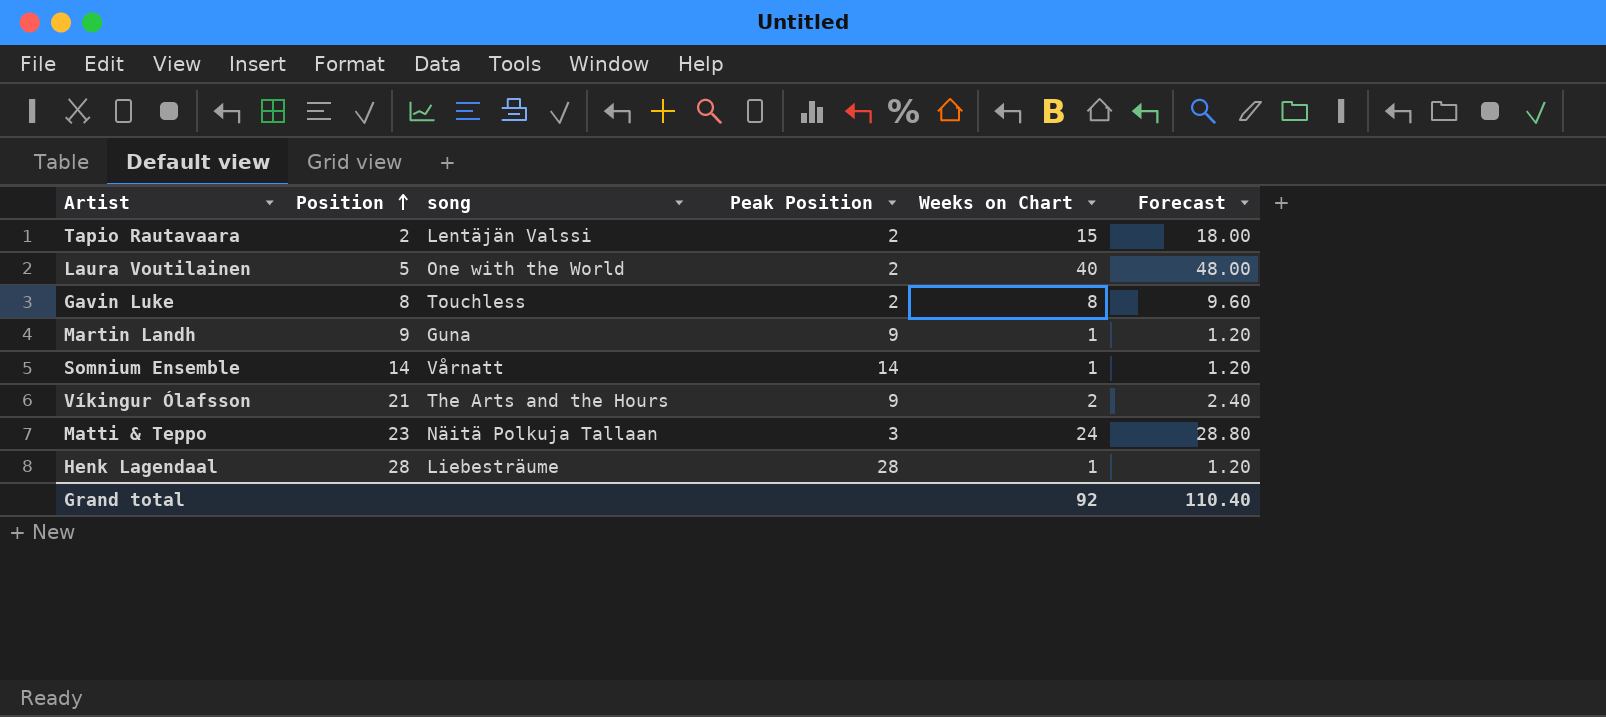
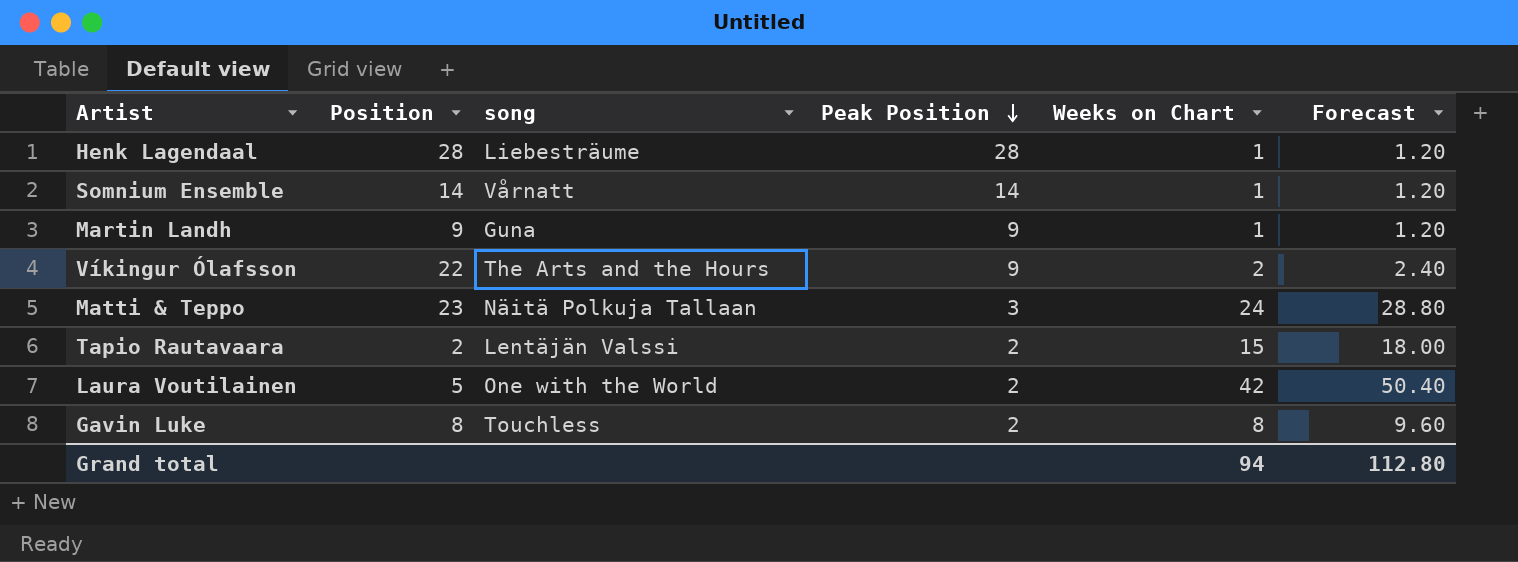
row order: Position ascending -> Peak Position descending
Víkingur Ólafsson | Position: 21 -> 22
Laura Voutilainen | Weeks on Chart: 40 -> 42
Laura Voutilainen | Forecast: 48.00 -> 50.40
Grand total | Weeks on Chart: 92 -> 94
Grand total | Forecast: 110.40 -> 112.80

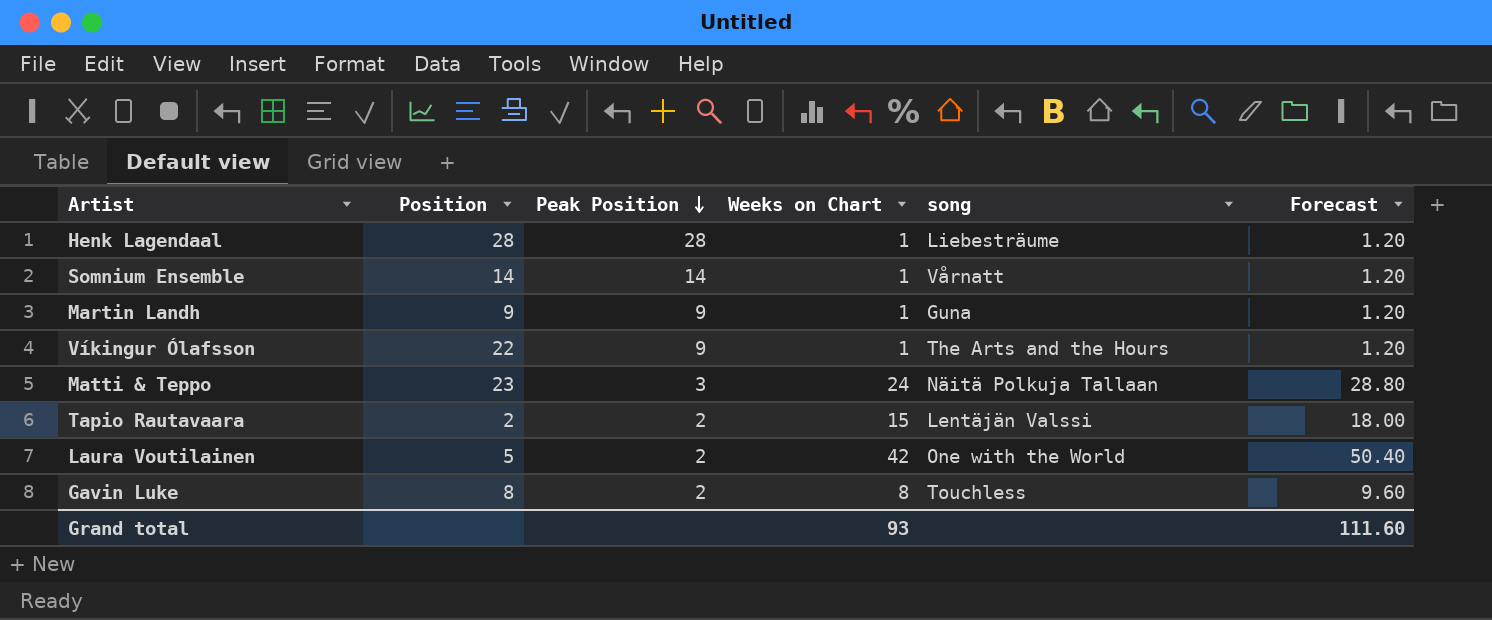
column song | position: 3 -> 5
Víkingur Ólafsson | Weeks on Chart: 2 -> 1
Víkingur Ólafsson | Forecast: 2.40 -> 1.20
Grand total | Weeks on Chart: 94 -> 93
Grand total | Forecast: 112.80 -> 111.60

